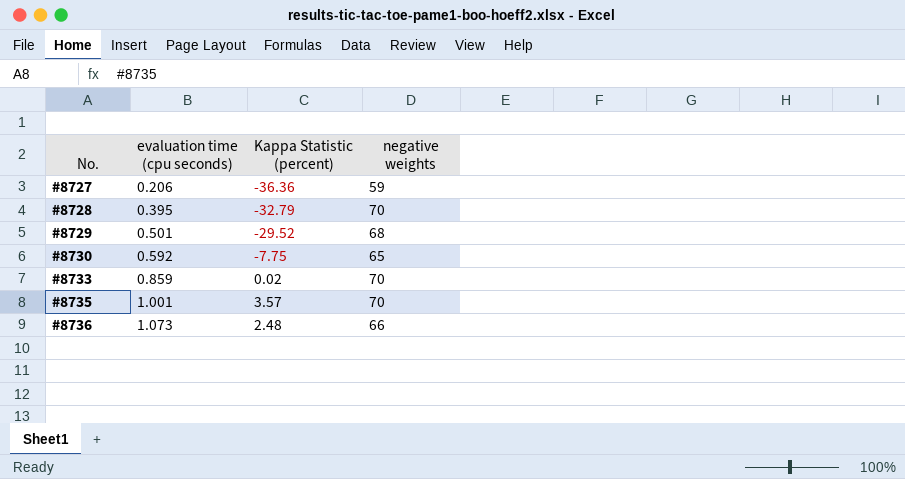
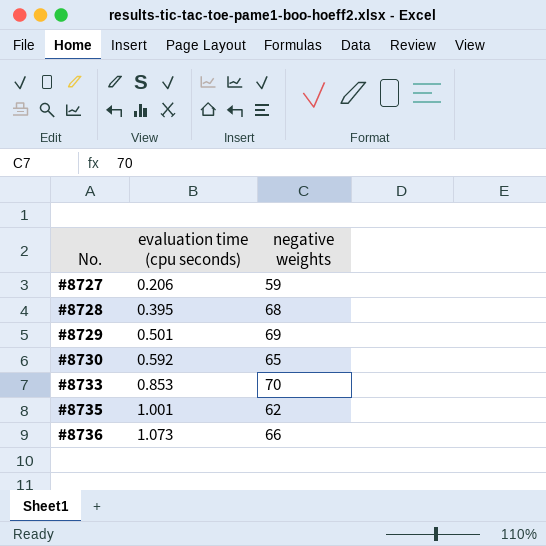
column Kappa Statistic (percent) | position: 3 -> none
#8728 | negative weights: 70 -> 68
#8729 | negative weights: 68 -> 69
#8733 | evaluation time (cpu seconds): 0.859 -> 0.853
#8735 | negative weights: 70 -> 62

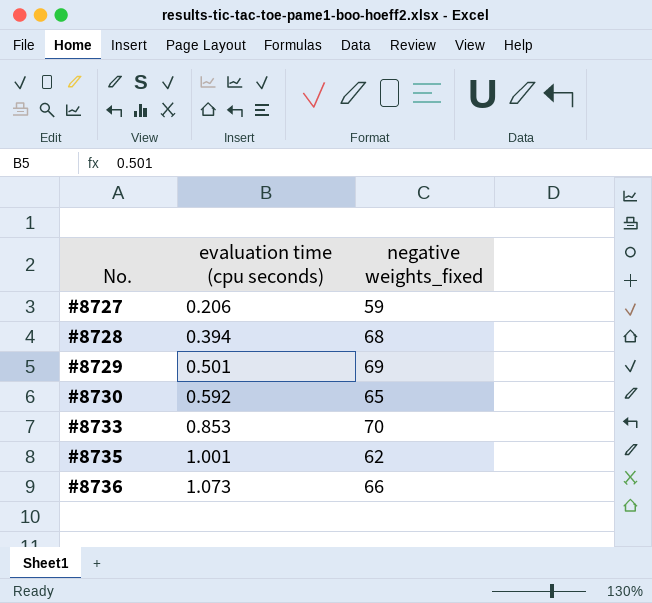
column name: negative weights -> negative weights_fixed
#8728 | evaluation time (cpu seconds): 0.395 -> 0.394

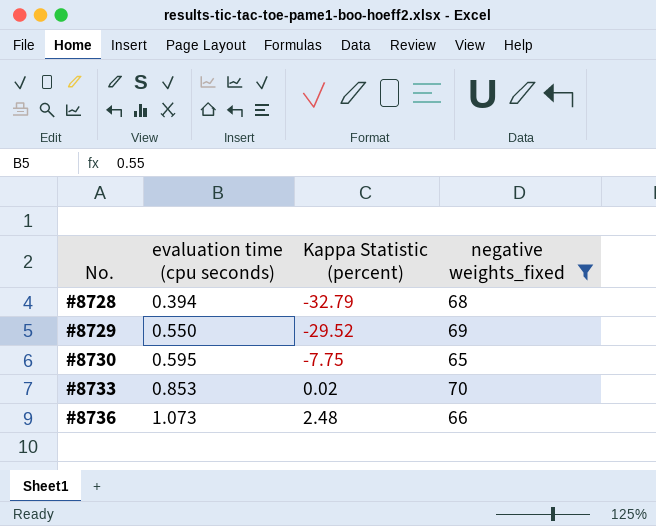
filter: none -> negative weights_fixed >= 65
column Kappa Statistic (percent) | position: none -> 3
#8729 | evaluation time (cpu seconds): 0.501 -> 0.550
#8730 | evaluation time (cpu seconds): 0.592 -> 0.595

